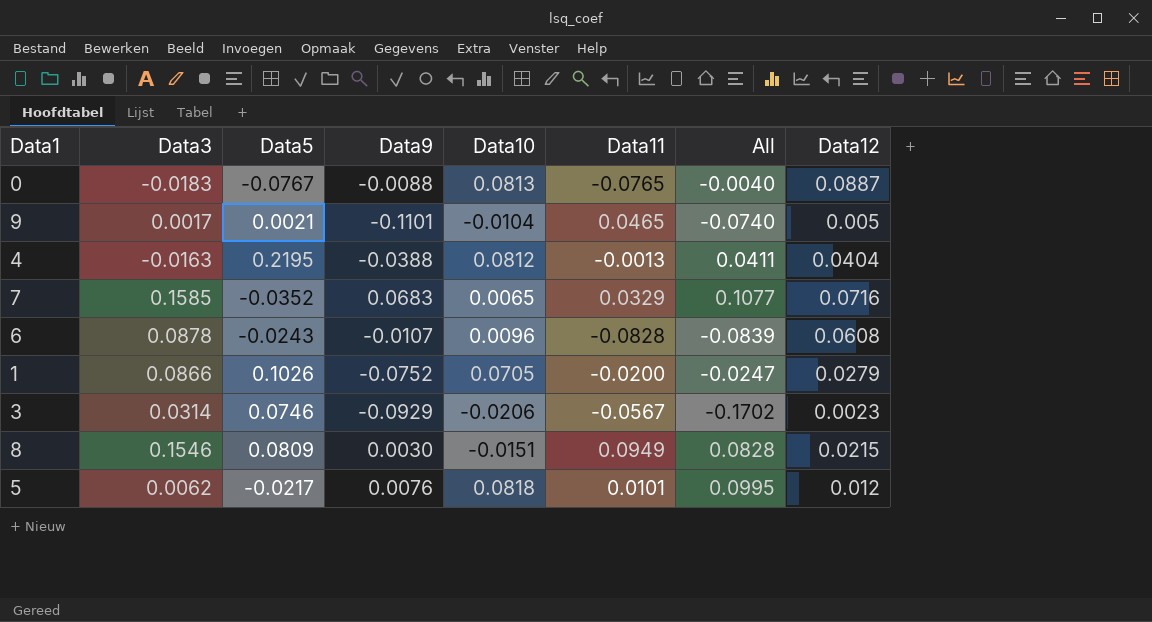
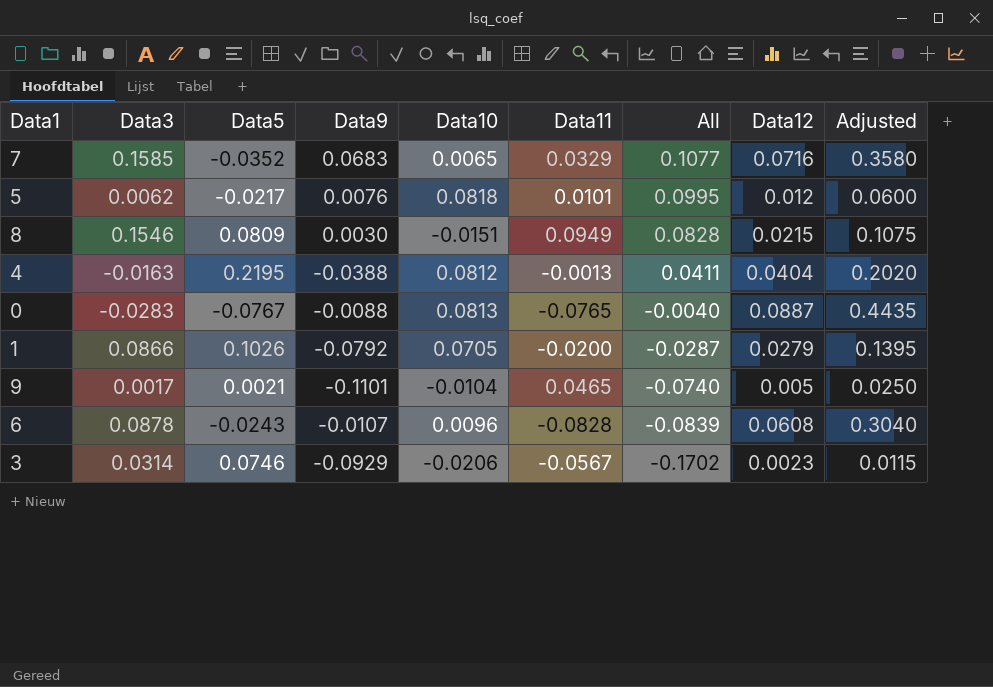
row order: none -> All descending
column Adjusted | formula: none -> [Data12] * 5
0 | Data3: -0.0183 -> -0.0283
1 | Data9: -0.0752 -> -0.0792
1 | All: -0.0247 -> -0.0287

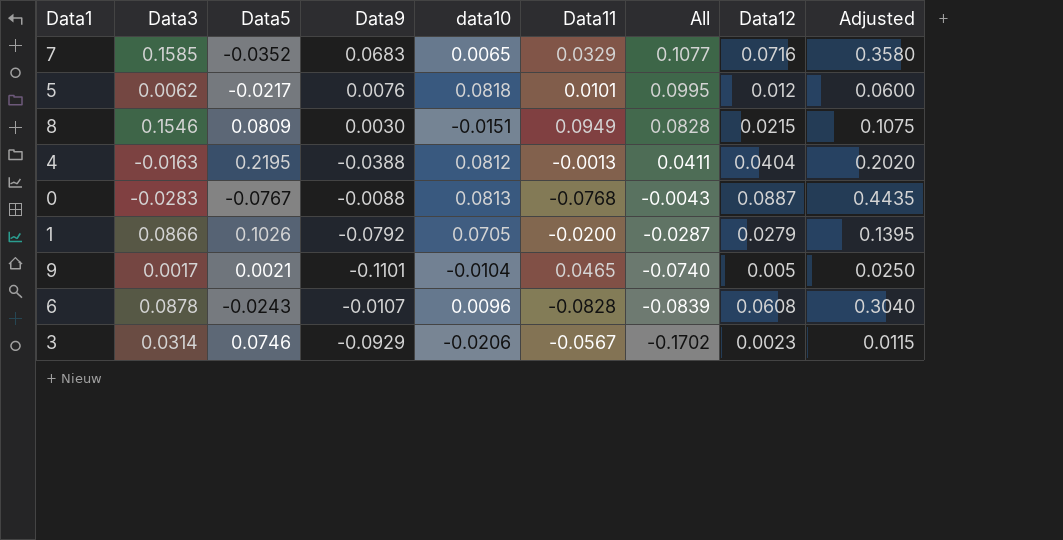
column name: Data10 -> data10
0 | Data11: -0.0765 -> -0.0768
0 | All: -0.0040 -> -0.0043

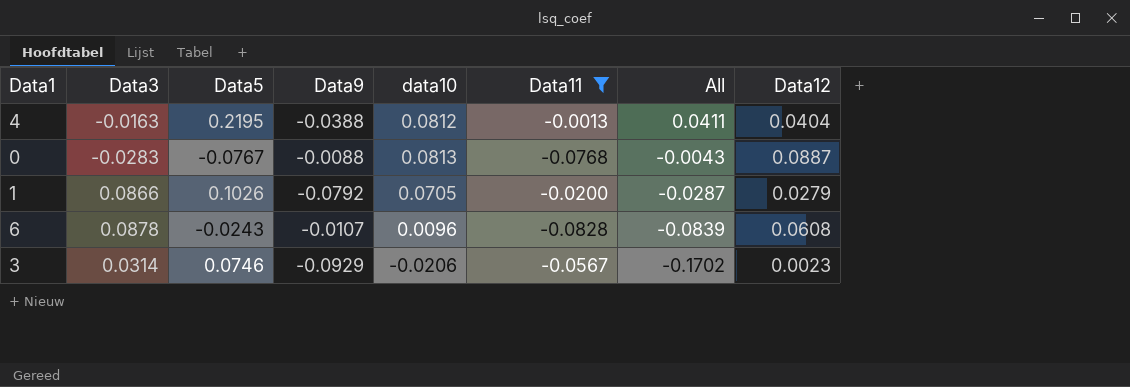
filter: none -> Data11 <= -0.0013
column Adjusted | formula: [Data12] * 5 -> none

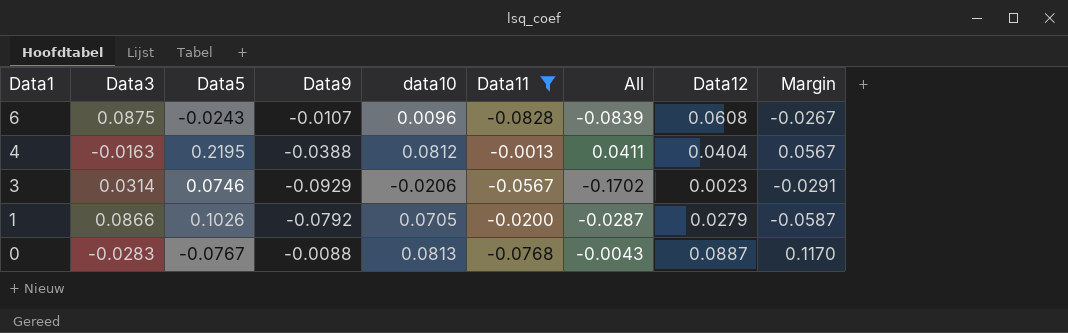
row order: All descending -> Data1 descending
column Margin | formula: none -> [Data12] - [Data3]
6 | Data3: 0.0878 -> 0.0875

